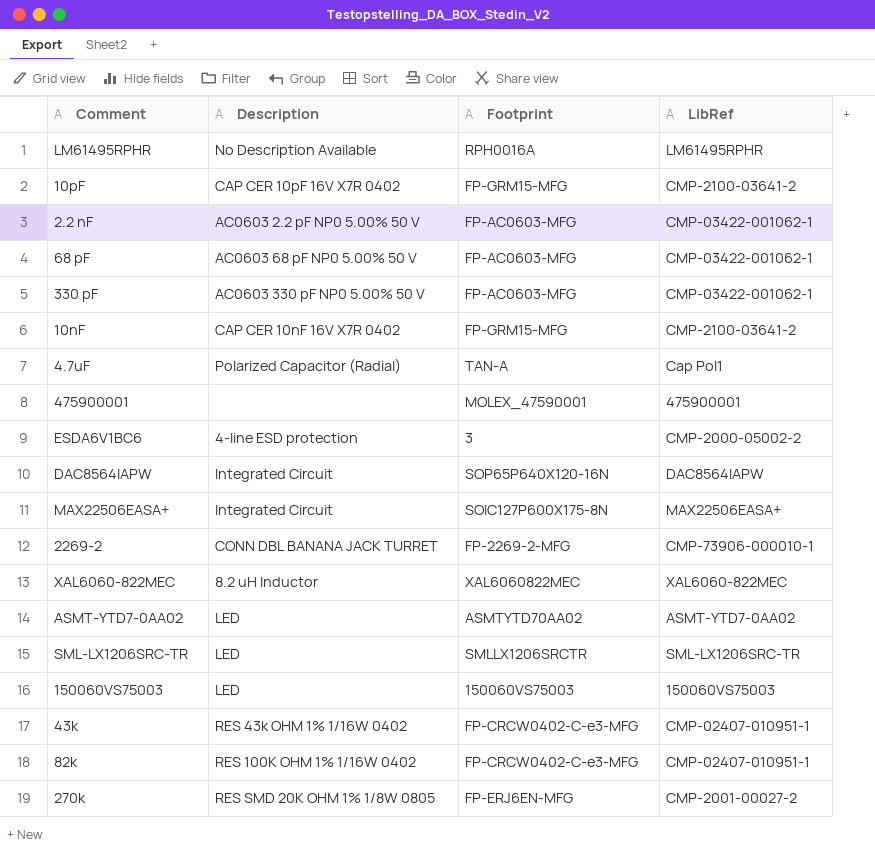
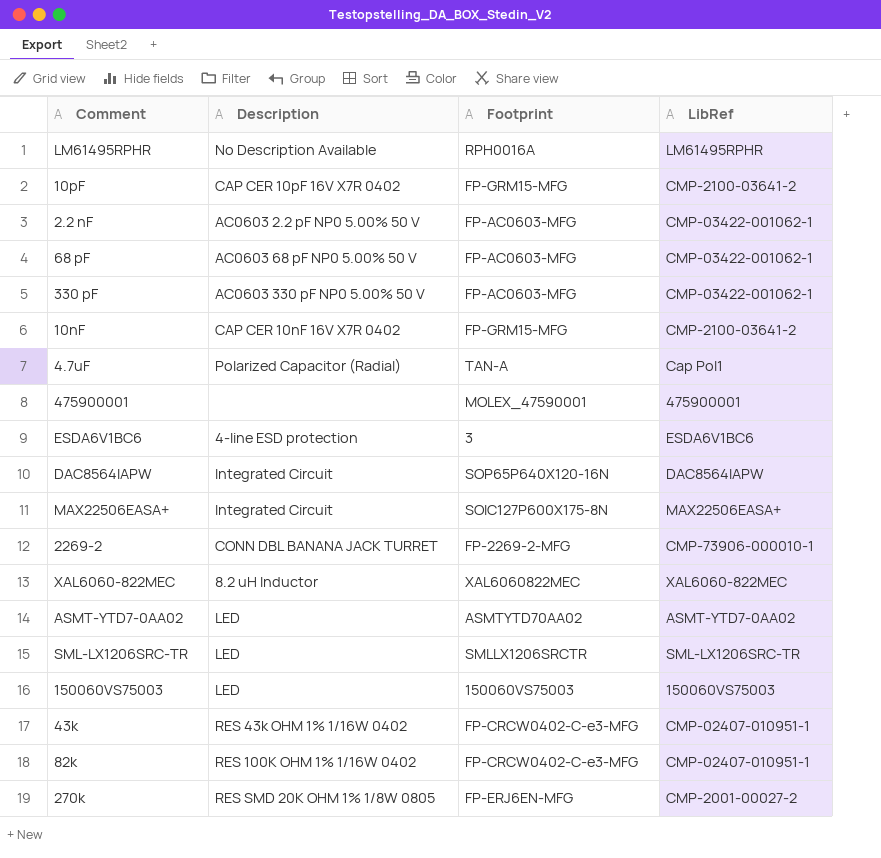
ESDA6V1BC6 | LibRef: CMP-2000-05002-2 -> ESDA6V1BC6

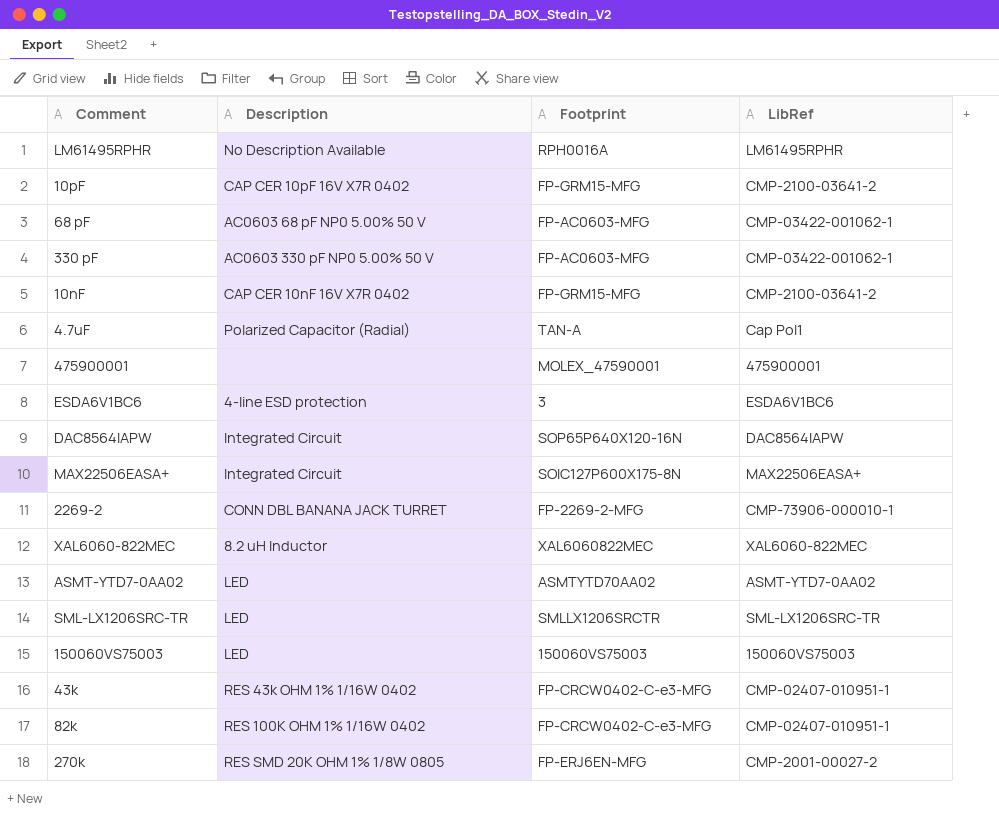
row 2.2 nF: AC0603 2.2 pF NP0 5.00% 50 V | FP-AC0603-MFG | CMP-03422-001062-1 -> none

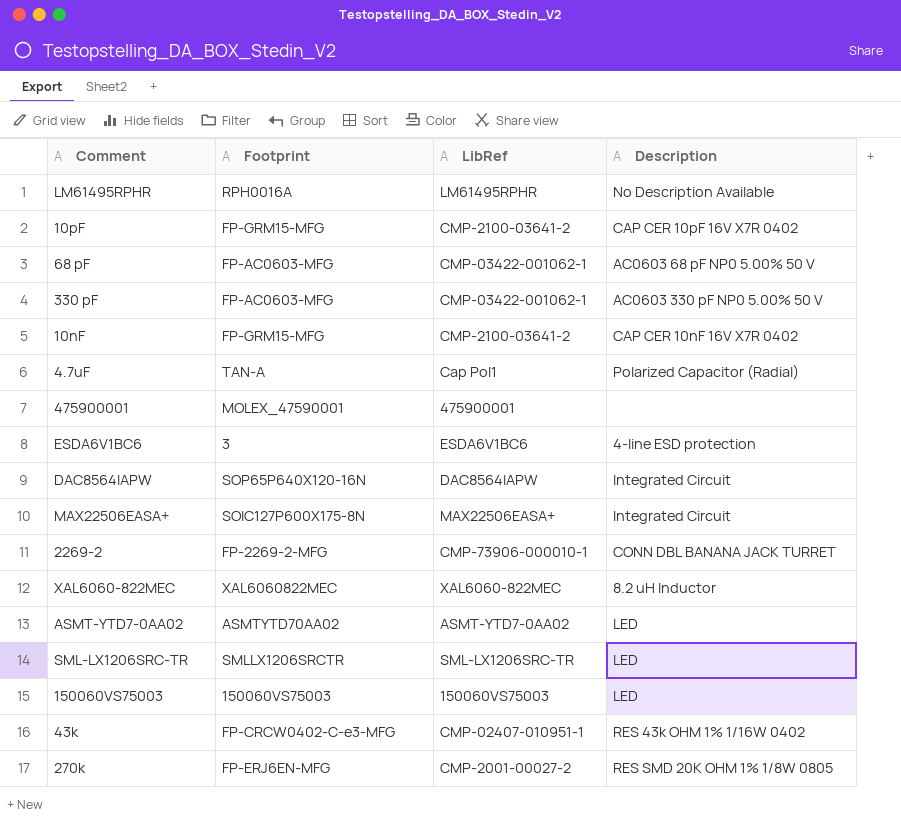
column Description | position: 2 -> 4
row 82k: RES 100K OHM 1% 1/16W 0402 | FP-CRCW0402-C-e3-MFG | CMP-02407-010951-1 -> none

